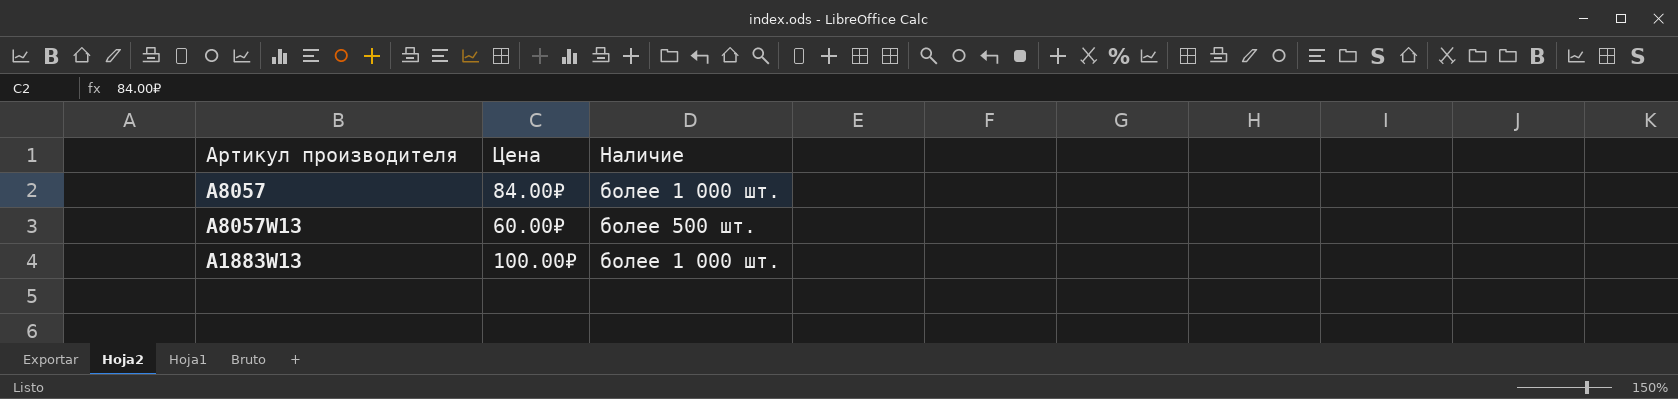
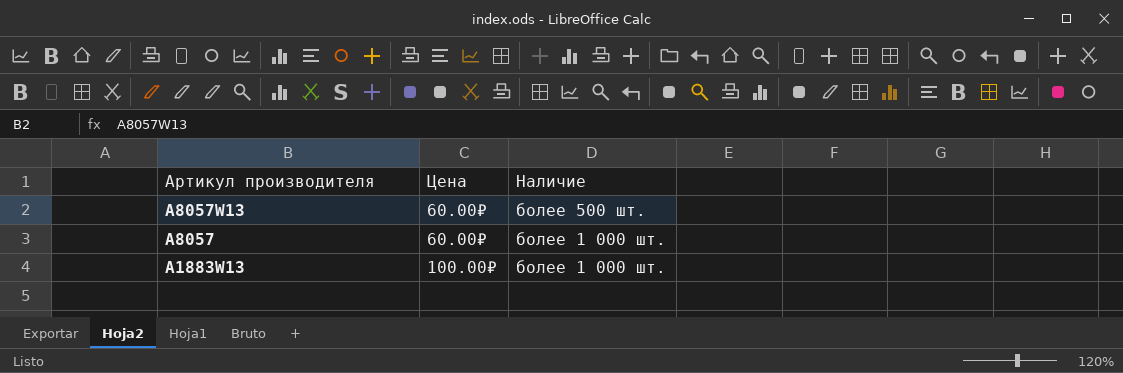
row order: none -> Артикул производителя descending
A8057 | Цена: 84.00₽ -> 60.00₽

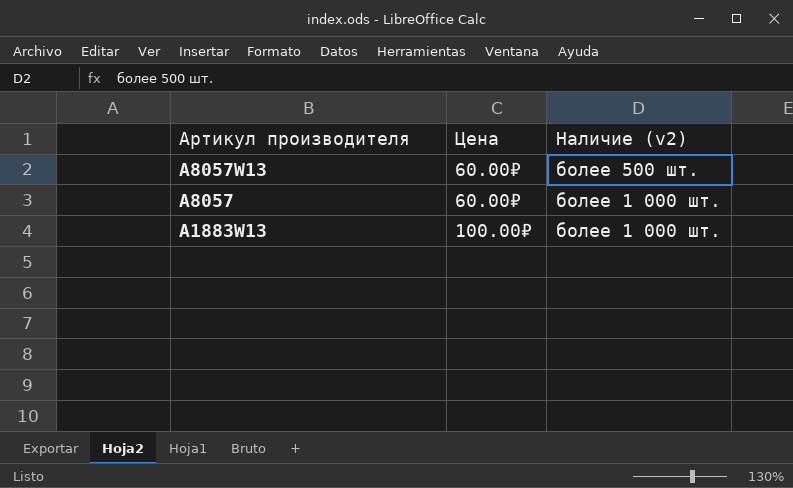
column name: Наличие -> Наличие (v2)

